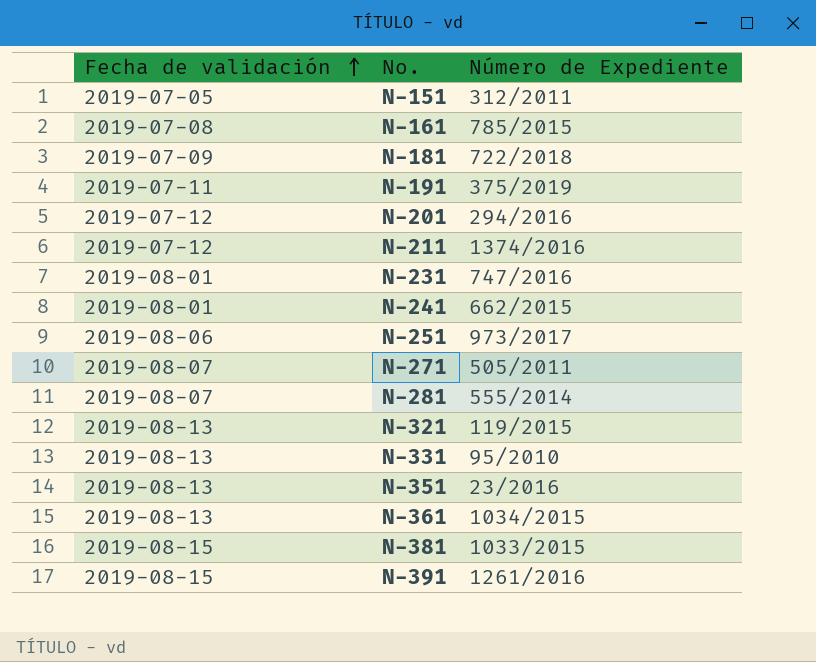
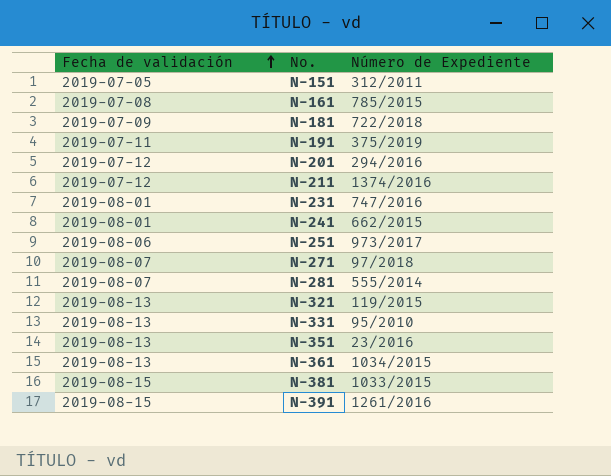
N-271 | Número de Expediente: 505/2011 -> 97/2018

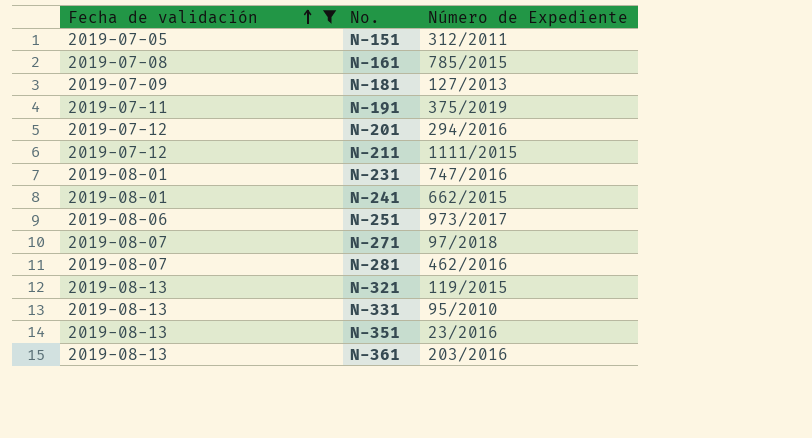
filter: none -> Fecha de validación != 2019-08-15
N-181 | Número de Expediente: 722/2018 -> 127/2013
N-211 | Número de Expediente: 1374/2016 -> 1111/2015
N-281 | Número de Expediente: 555/2014 -> 462/2016
N-361 | Número de Expediente: 1034/2015 -> 203/2016

